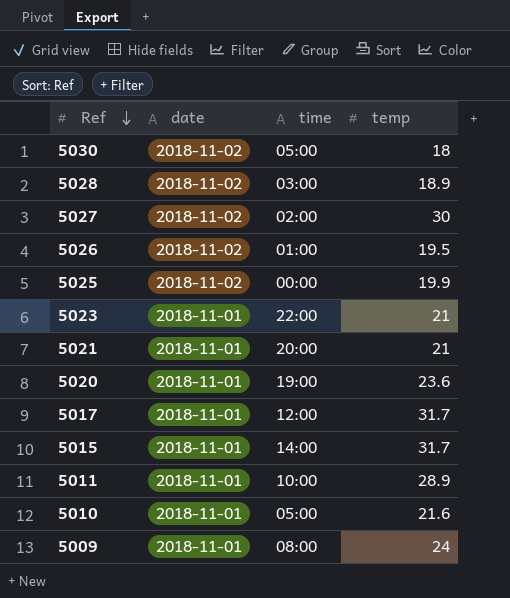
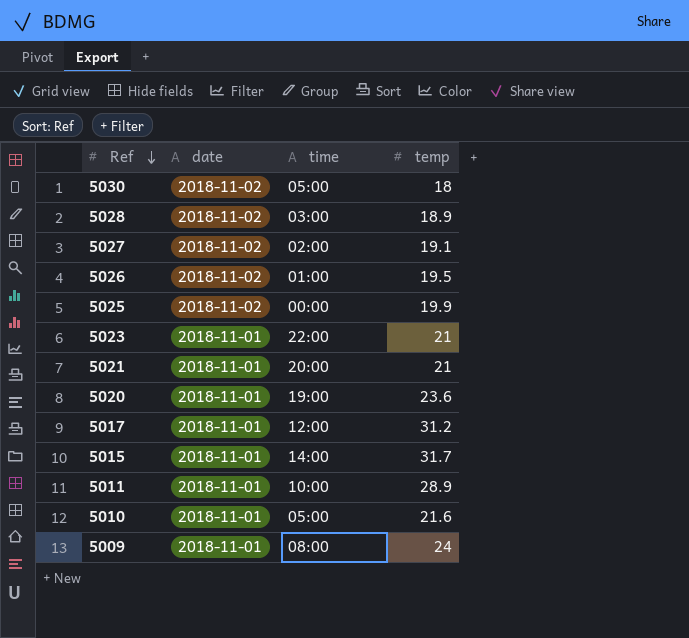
5027 | temp: 30 -> 19.1
5017 | temp: 31.7 -> 31.2

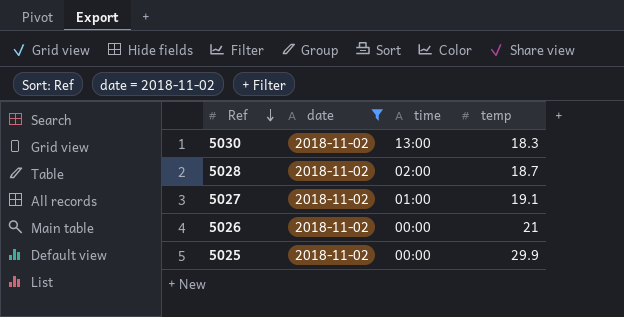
filter: none -> date = 2018-11-02
5030 | time: 05:00 -> 13:00
5030 | temp: 18 -> 18.3
5028 | time: 03:00 -> 02:00
5028 | temp: 18.9 -> 18.7
5027 | time: 02:00 -> 01:00
5026 | time: 01:00 -> 00:00
5026 | temp: 19.5 -> 21
5025 | temp: 19.9 -> 29.9

